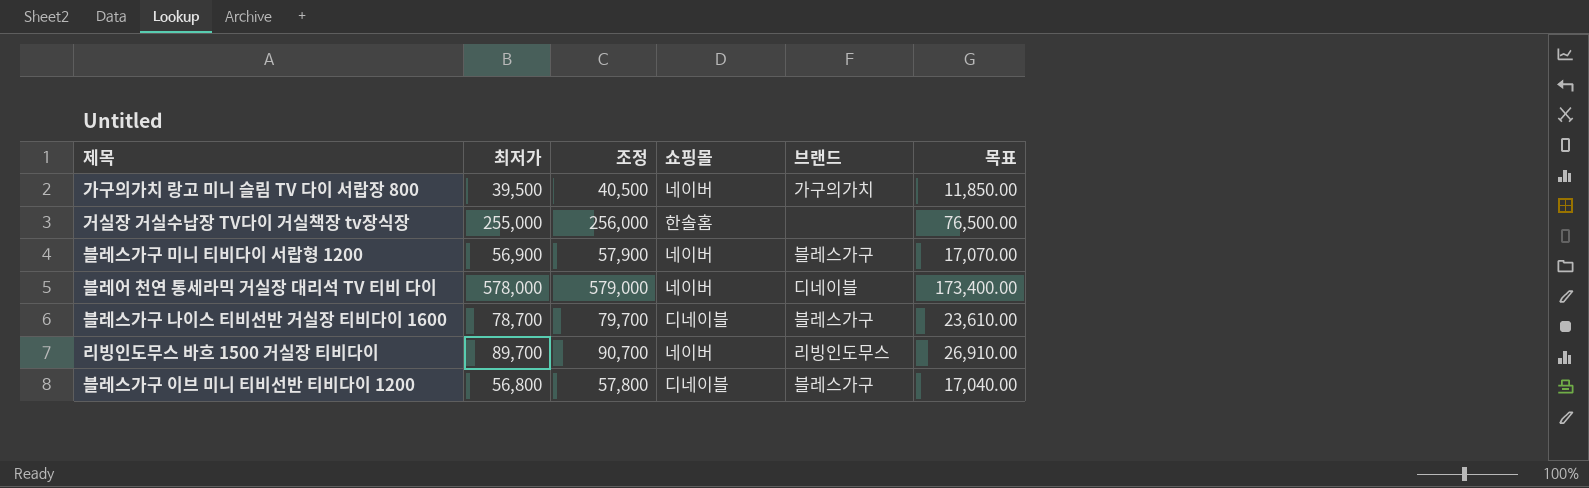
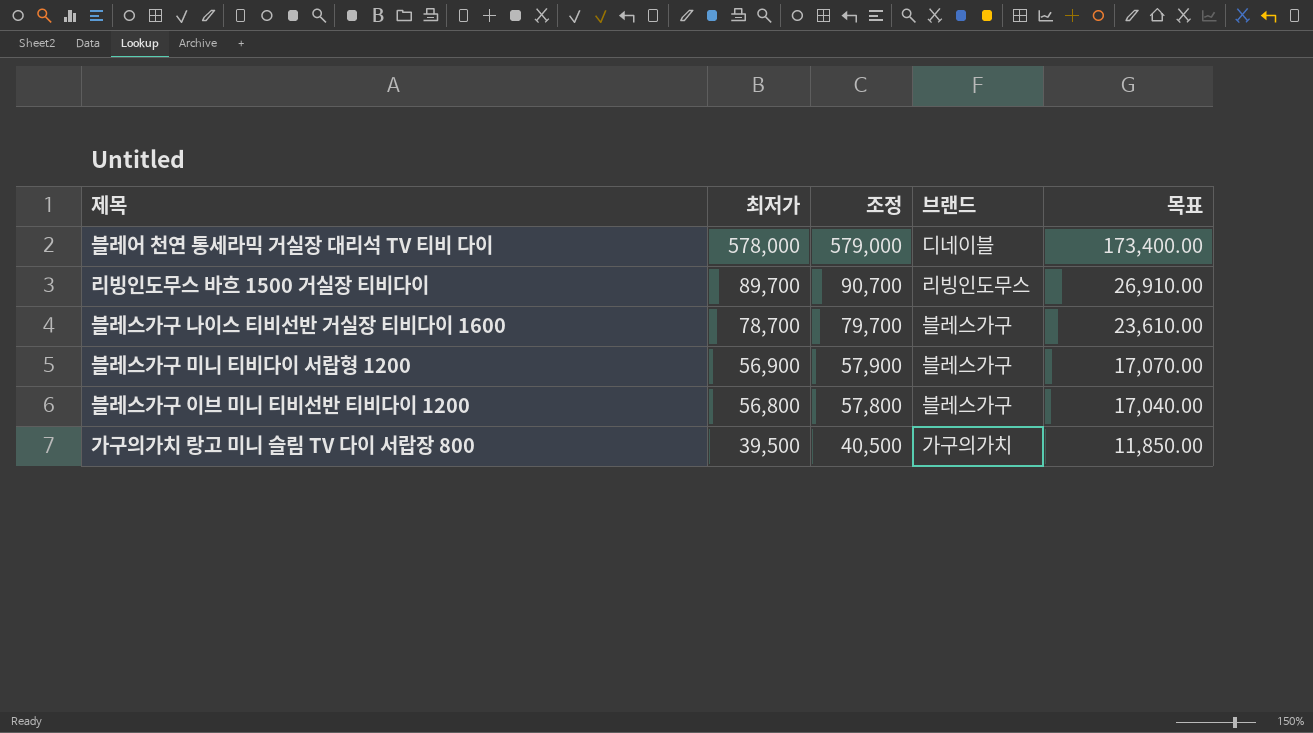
row order: none -> 최저가 descending
column 쇼핑몰 | position: 4 -> none
row 거실장 거실수납장 TV다이 거실책장 tv장식장: 255,000 | 256,000 | 한솔홈 | none | 76,500.00 -> none

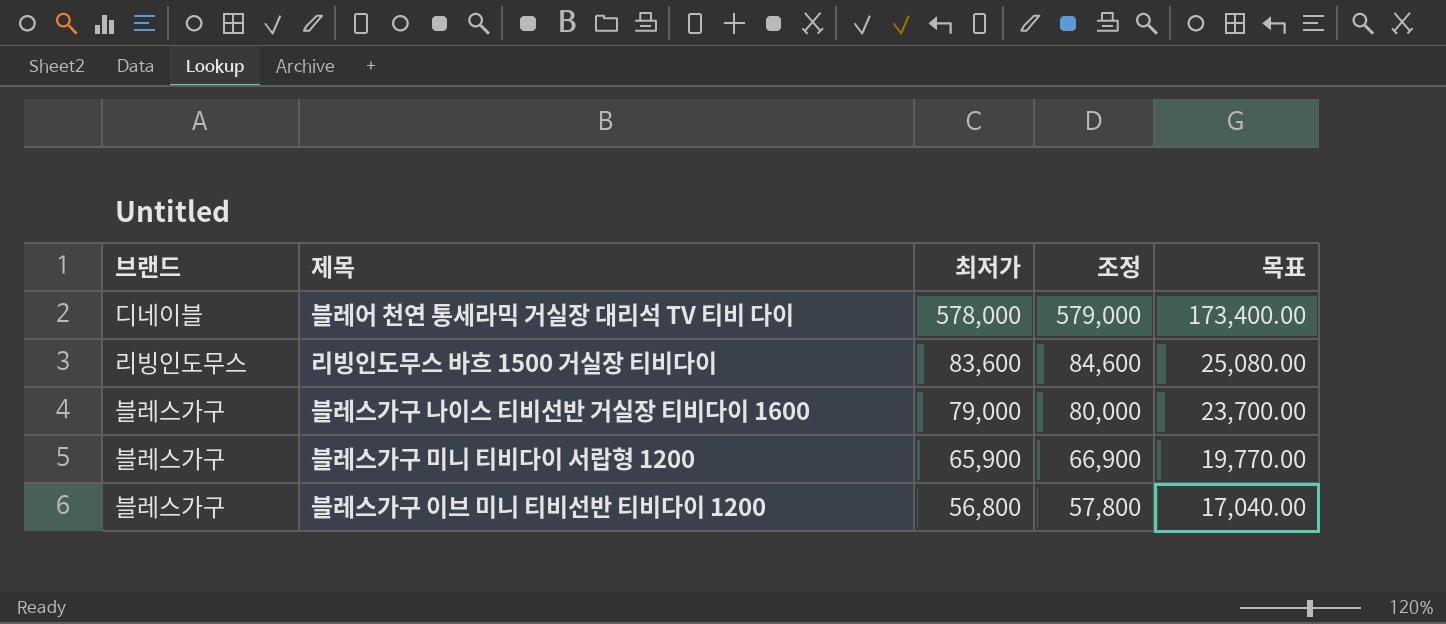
column 브랜드 | position: 4 -> 1
row 가구의가치 랑고 미니 슬림 TV 다이 서랍장 800: 39,500 | 40,500 | 가구의가치 | 11,850.00 -> none
리빙인도무스 바흐 1500 거실장 티비다이 | 최저가: 89,700 -> 83,600
리빙인도무스 바흐 1500 거실장 티비다이 | 조정: 90,700 -> 84,600
리빙인도무스 바흐 1500 거실장 티비다이 | 목표: 26,910.00 -> 25,080.00
블레스가구 나이스 티비선반 거실장 티비다이 1600 | 최저가: 78,700 -> 79,000
블레스가구 나이스 티비선반 거실장 티비다이 1600 | 조정: 79,700 -> 80,000
블레스가구 나이스 티비선반 거실장 티비다이 1600 | 목표: 23,610.00 -> 23,700.00
블레스가구 미니 티비다이 서랍형 1200 | 최저가: 56,900 -> 65,900
블레스가구 미니 티비다이 서랍형 1200 | 조정: 57,900 -> 66,900
블레스가구 미니 티비다이 서랍형 1200 | 목표: 17,070.00 -> 19,770.00

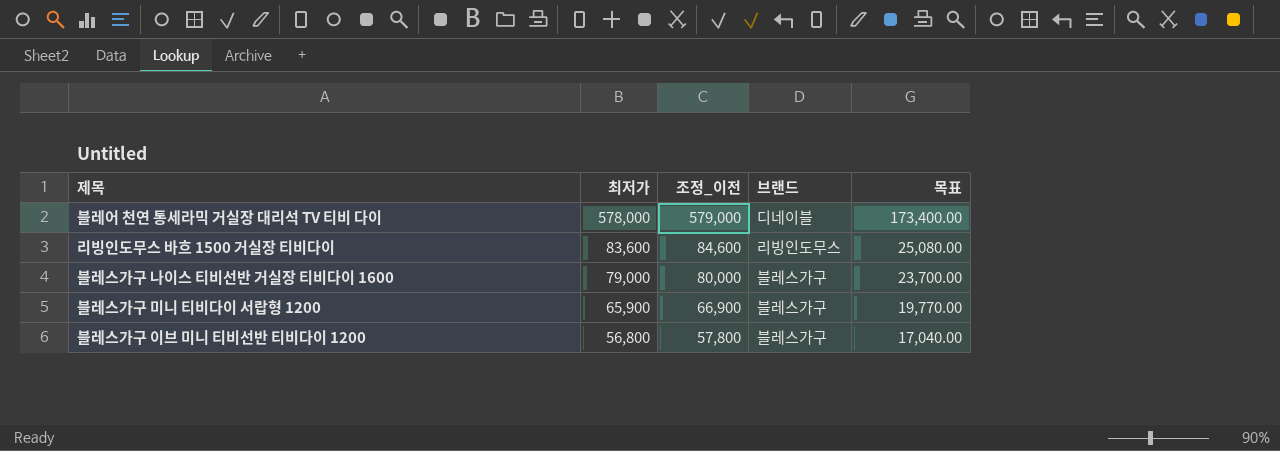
column name: 조정 -> 조정_이전
column 브랜드 | position: 1 -> 4

